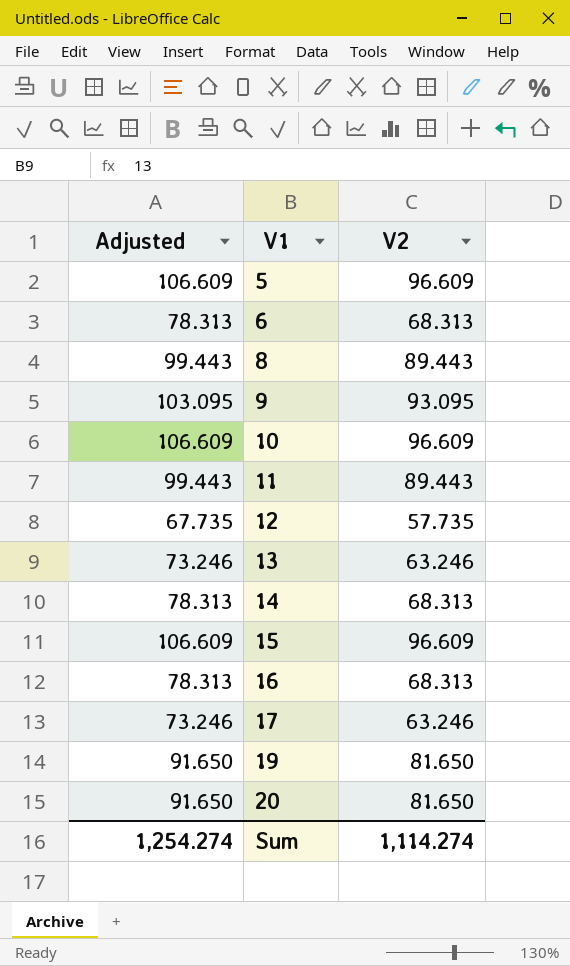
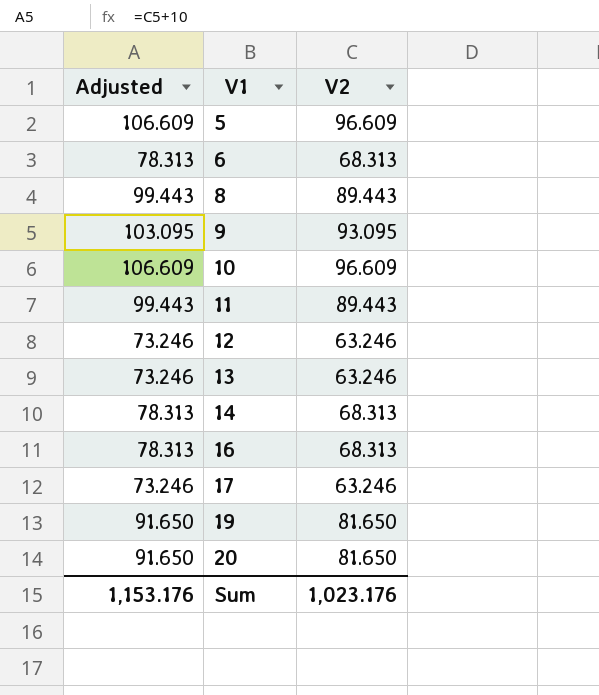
row 15: 106.609 | 96.609 -> none
12 | Adjusted: 67.735 -> 73.246
12 | V2: 57.735 -> 63.246
Sum | Adjusted: 1,254.274 -> 1,153.176
Sum | V2: 1,114.274 -> 1,023.176

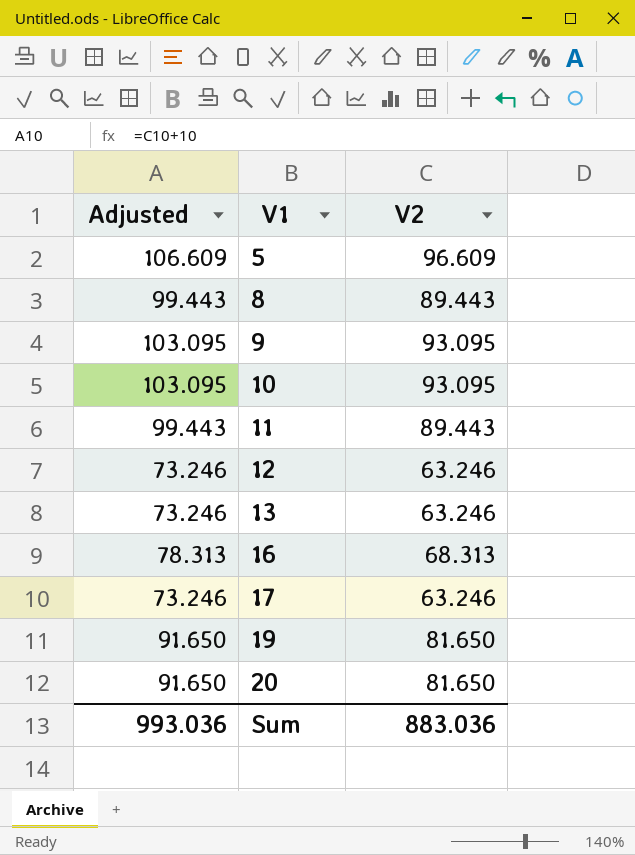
row 6: 78.313 | 68.313 -> none
row 14: 78.313 | 68.313 -> none
10 | Adjusted: 106.609 -> 103.095
10 | V2: 96.609 -> 93.095
Sum | Adjusted: 1,153.176 -> 993.036
Sum | V2: 1,023.176 -> 883.036

